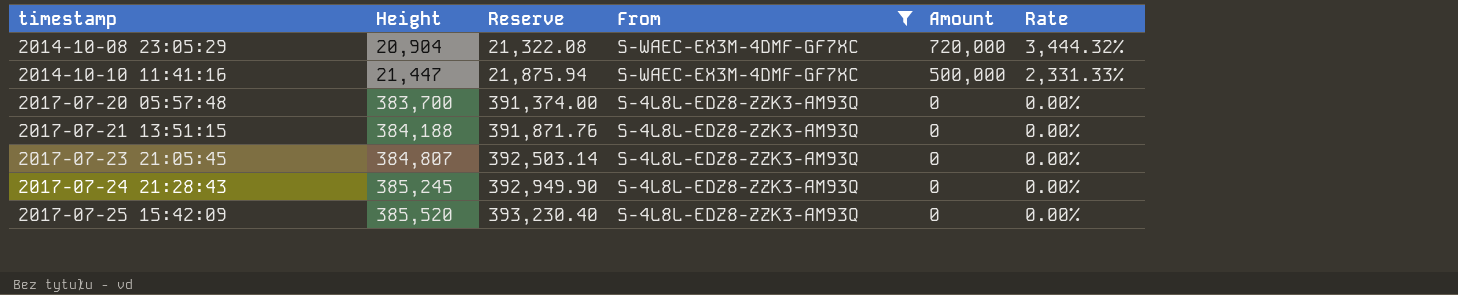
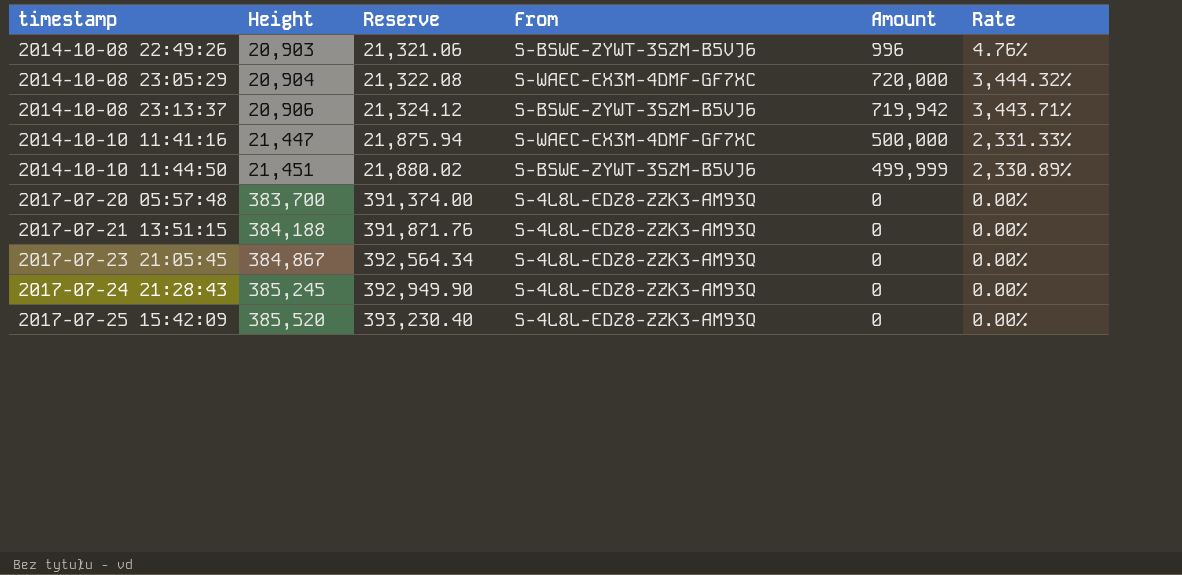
filter: From != S-BSWE-ZYWT-3SZM-B5VJ6 -> none
2017-07-23 21:05:45 | Height: 384,807 -> 384,867
2017-07-23 21:05:45 | Reserve: 392,503.14 -> 392,564.34

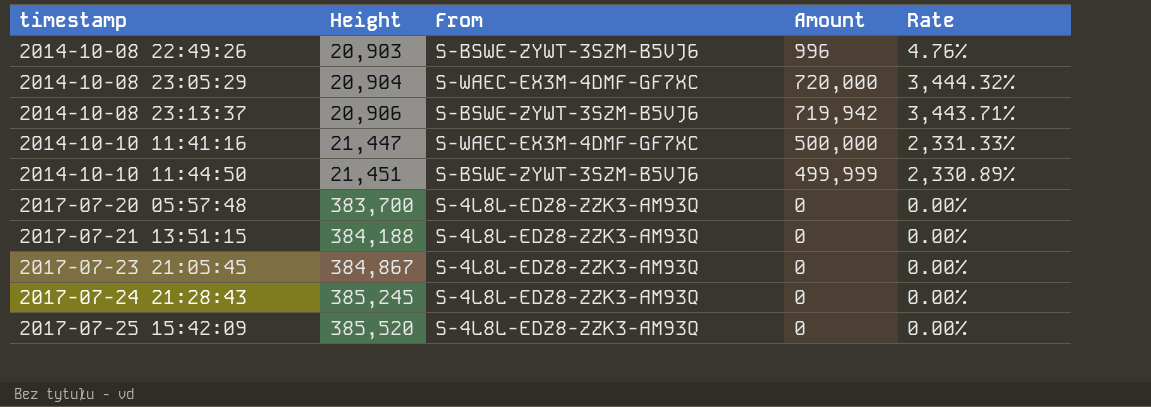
column Reserve | formula: [Height] * 1.02 -> none

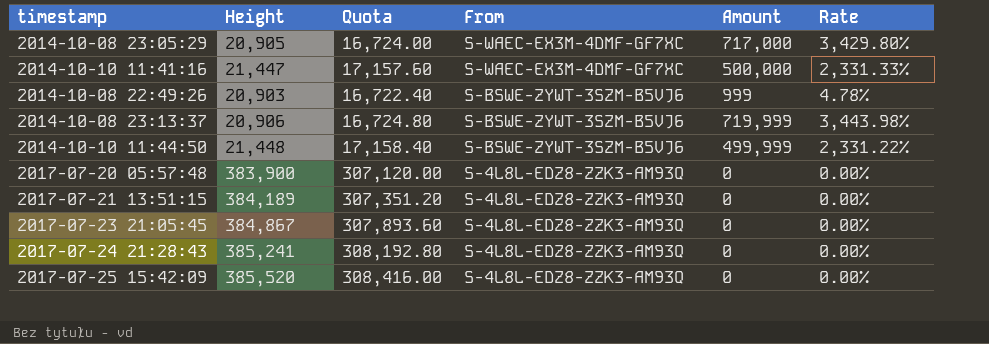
row order: timestamp ascending -> From descending
column Quota | formula: none -> [Height] * 0.8
2014-10-08 23:05:29 | Height: 20,904 -> 20,905
2014-10-08 23:05:29 | Amount: 720,000 -> 717,000
2014-10-08 23:05:29 | Rate: 3,444.32% -> 3,429.80%
2014-10-08 22:49:26 | Amount: 996 -> 999
2014-10-08 22:49:26 | Rate: 4.76% -> 4.78%
2014-10-08 23:13:37 | Amount: 719,942 -> 719,999
2014-10-08 23:13:37 | Rate: 3,443.71% -> 3,443.98%
2014-10-10 11:44:50 | Height: 21,451 -> 21,448
2014-10-10 11:44:50 | Rate: 2,330.89% -> 2,331.22%
2017-07-20 05:57:48 | Height: 383,700 -> 383,900
2017-07-21 13:51:15 | Height: 384,188 -> 384,189
2017-07-24 21:28:43 | Height: 385,245 -> 385,241

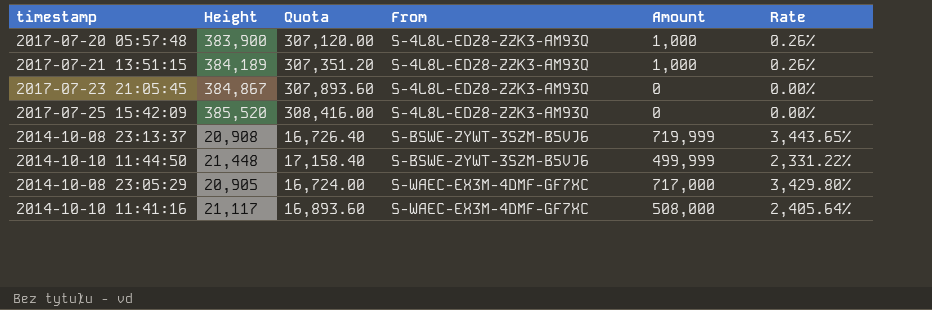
row order: From descending -> From ascending
row 2014-10-08 22:49:26: 20,903 | 16,722.40 | S-BSWE-ZYWT-3SZM-B5VJ6 | 999 | 4.78% -> none
row 2017-07-24 21:28:43: 385,241 | 308,192.80 | S-4L8L-EDZ8-ZZK3-AM93Q | 0 | 0.00% -> none
2017-07-20 05:57:48 | Amount: 0 -> 1,000
2017-07-20 05:57:48 | Rate: 0.00% -> 0.26%
2017-07-21 13:51:15 | Amount: 0 -> 1,000
2017-07-21 13:51:15 | Rate: 0.00% -> 0.26%
2014-10-08 23:13:37 | Height: 20,906 -> 20,908
2014-10-08 23:13:37 | Quota: 16,724.80 -> 16,726.40
2014-10-08 23:13:37 | Rate: 3,443.98% -> 3,443.65%
2014-10-10 11:41:16 | Height: 21,447 -> 21,117
2014-10-10 11:41:16 | Quota: 17,157.60 -> 16,893.60
2014-10-10 11:41:16 | Amount: 500,000 -> 508,000
2014-10-10 11:41:16 | Rate: 2,331.33% -> 2,405.64%

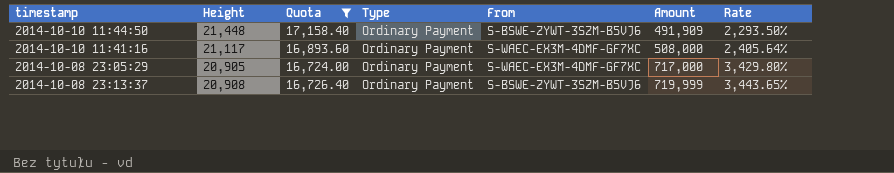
filter: none -> Quota <= 17,158.40
row order: From ascending -> Amount ascending
column Type | position: none -> 4
2014-10-10 11:44:50 | Amount: 499,999 -> 491,909
2014-10-10 11:44:50 | Rate: 2,331.22% -> 2,293.50%

